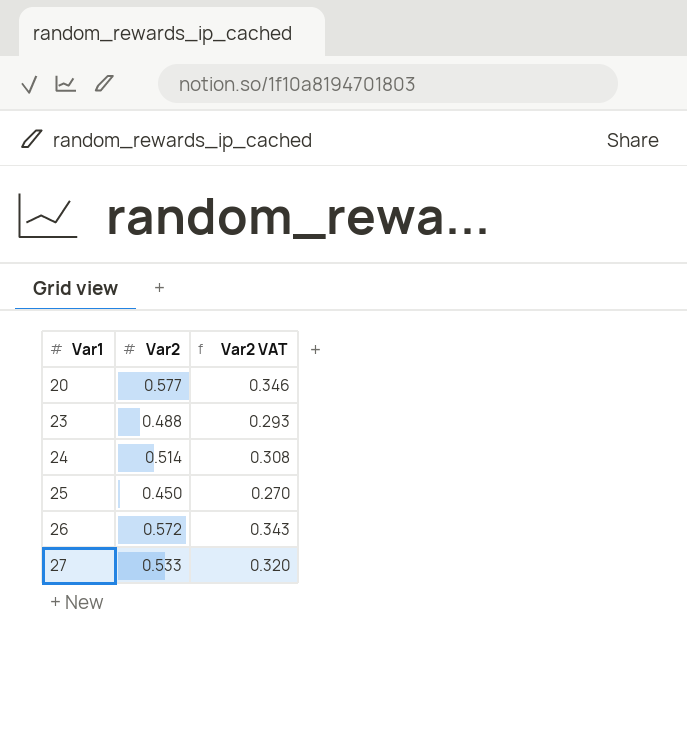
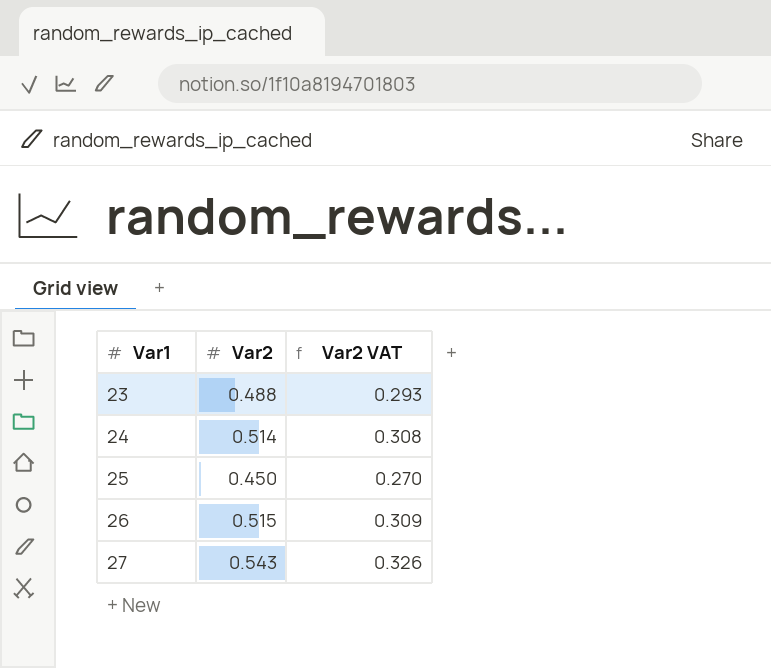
row 20: 0.577 | 0.346 -> none
26 | Var2: 0.572 -> 0.515
26 | Var2 VAT: 0.343 -> 0.309
27 | Var2: 0.533 -> 0.543
27 | Var2 VAT: 0.320 -> 0.326

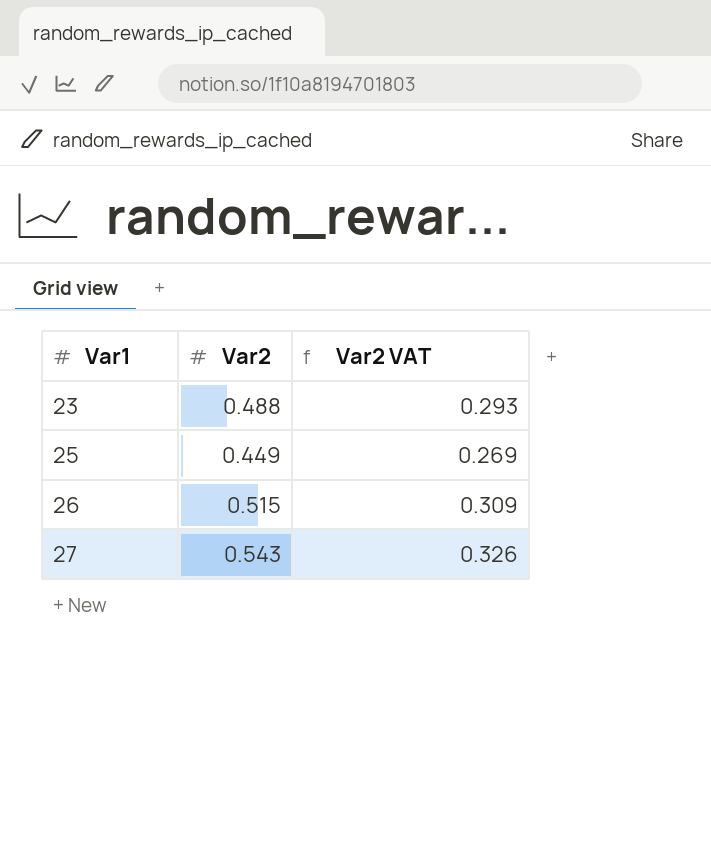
row 24: 0.514 | 0.308 -> none
25 | Var2: 0.450 -> 0.449
25 | Var2 VAT: 0.270 -> 0.269

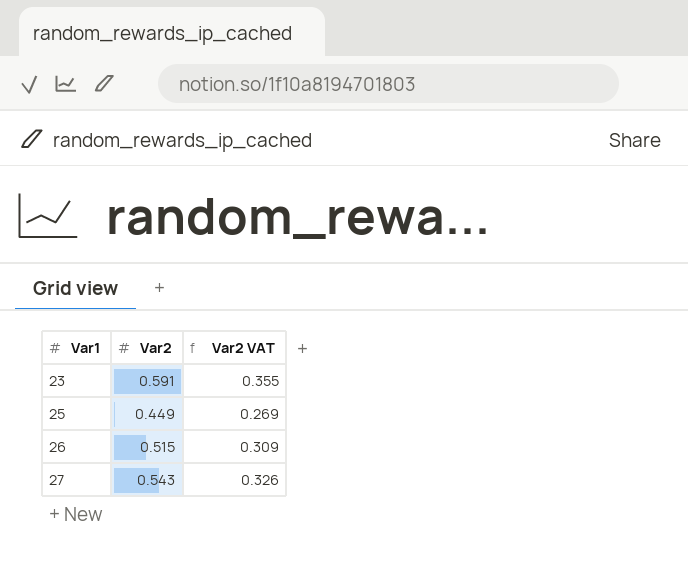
23 | Var2: 0.488 -> 0.591
23 | Var2 VAT: 0.293 -> 0.355

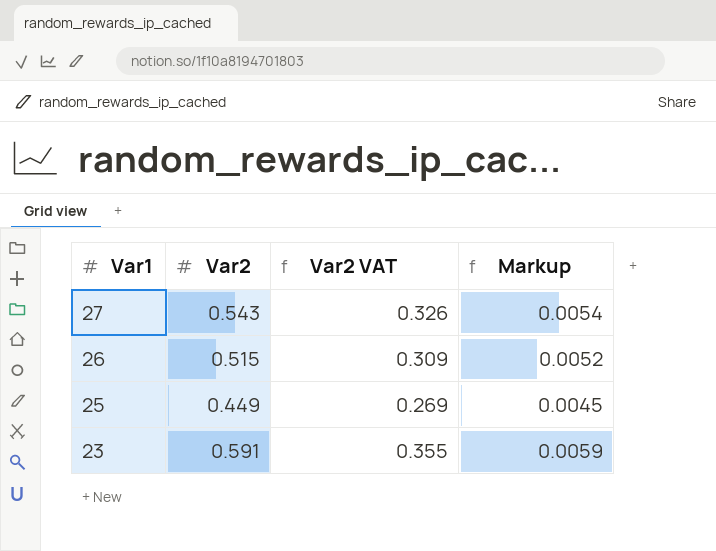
row order: Var1 ascending -> Var1 descending
column Markup | formula: none -> [Var2] * 0.01

